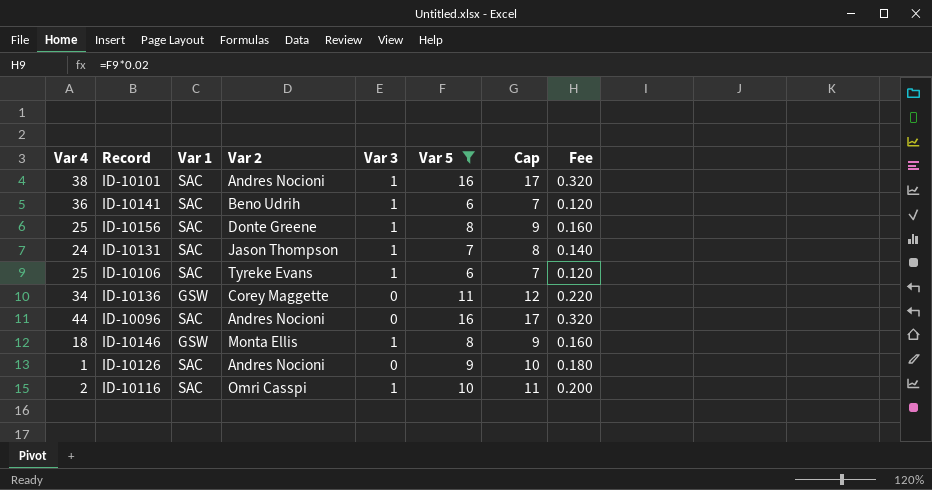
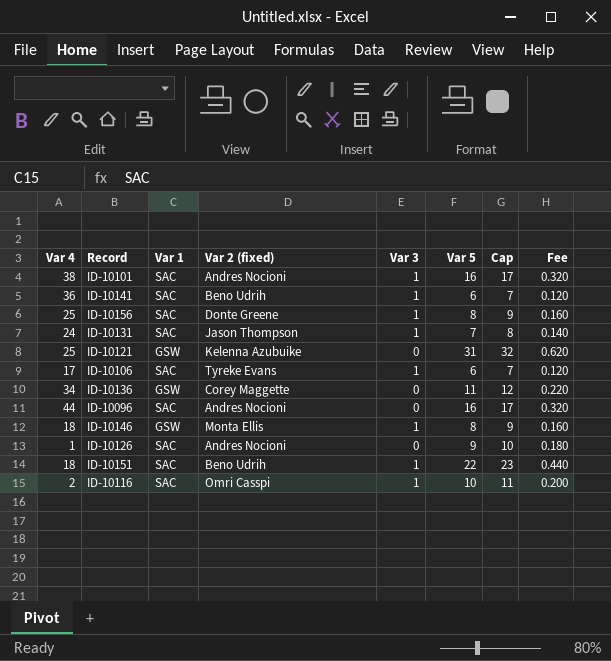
filter: Var 5 <= 16 -> none
column name: Var 2 -> Var 2 (fixed)
ID-10106 | Var 4: 25 -> 17

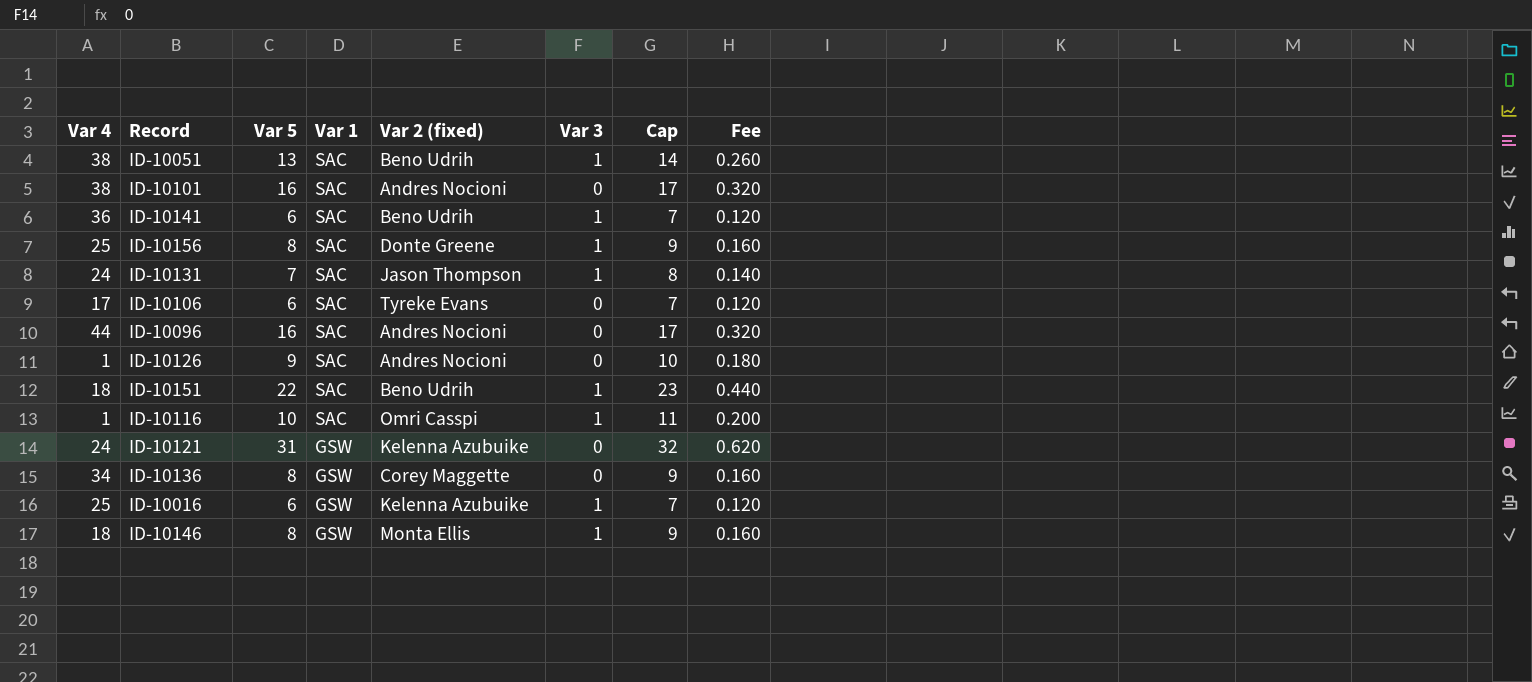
row order: none -> Var 1 descending
column Var 5 | position: 6 -> 3
row ID-10051: none -> 38 | 13 | SAC | Beno Udrih | 1 | 14 | 0.260
ID-10101 | Var 3: 1 -> 0
ID-10106 | Var 3: 1 -> 0
ID-10116 | Var 4: 2 -> 1
ID-10121 | Var 4: 25 -> 24
ID-10136 | Var 5: 11 -> 8
ID-10136 | Cap: 12 -> 9
ID-10136 | Fee: 0.220 -> 0.160
row ID-10016: none -> 25 | 6 | GSW | Kelenna Azubuike | 1 | 7 | 0.120

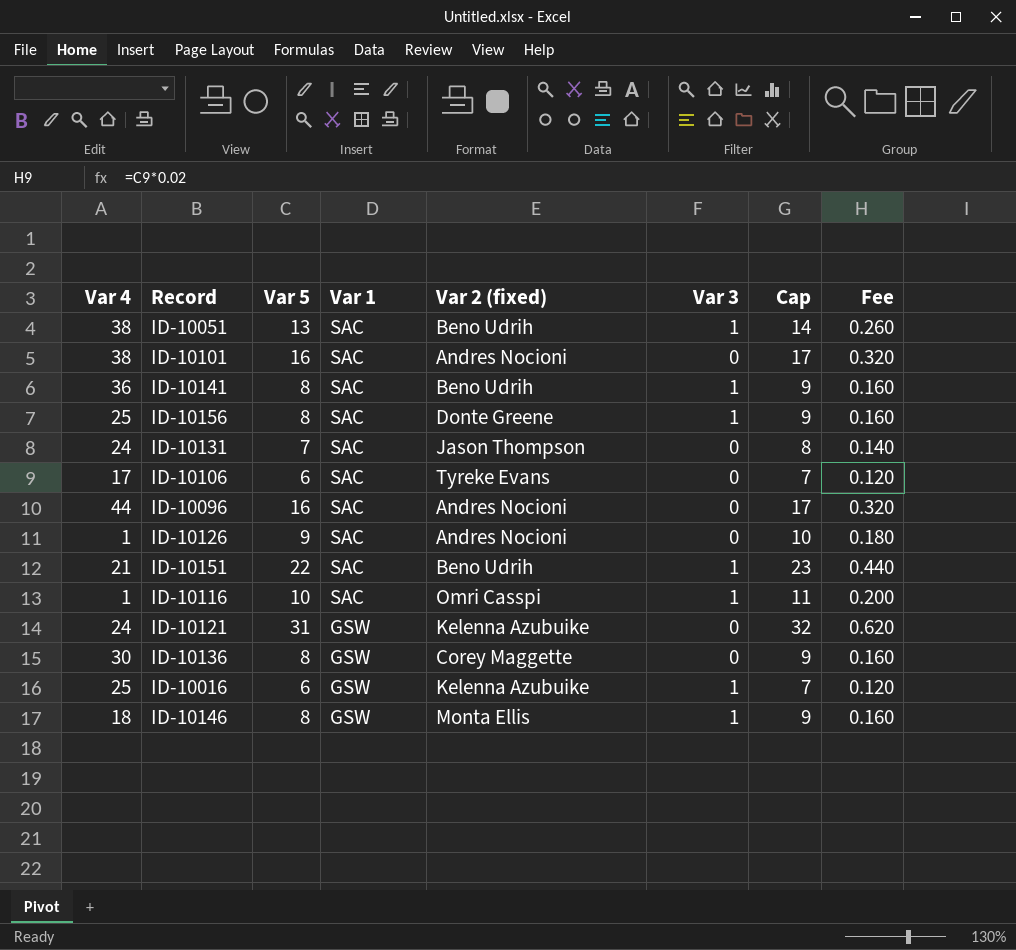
ID-10141 | Var 5: 6 -> 8
ID-10141 | Cap: 7 -> 9
ID-10141 | Fee: 0.120 -> 0.160
ID-10131 | Var 3: 1 -> 0
ID-10151 | Var 4: 18 -> 21
ID-10136 | Var 4: 34 -> 30

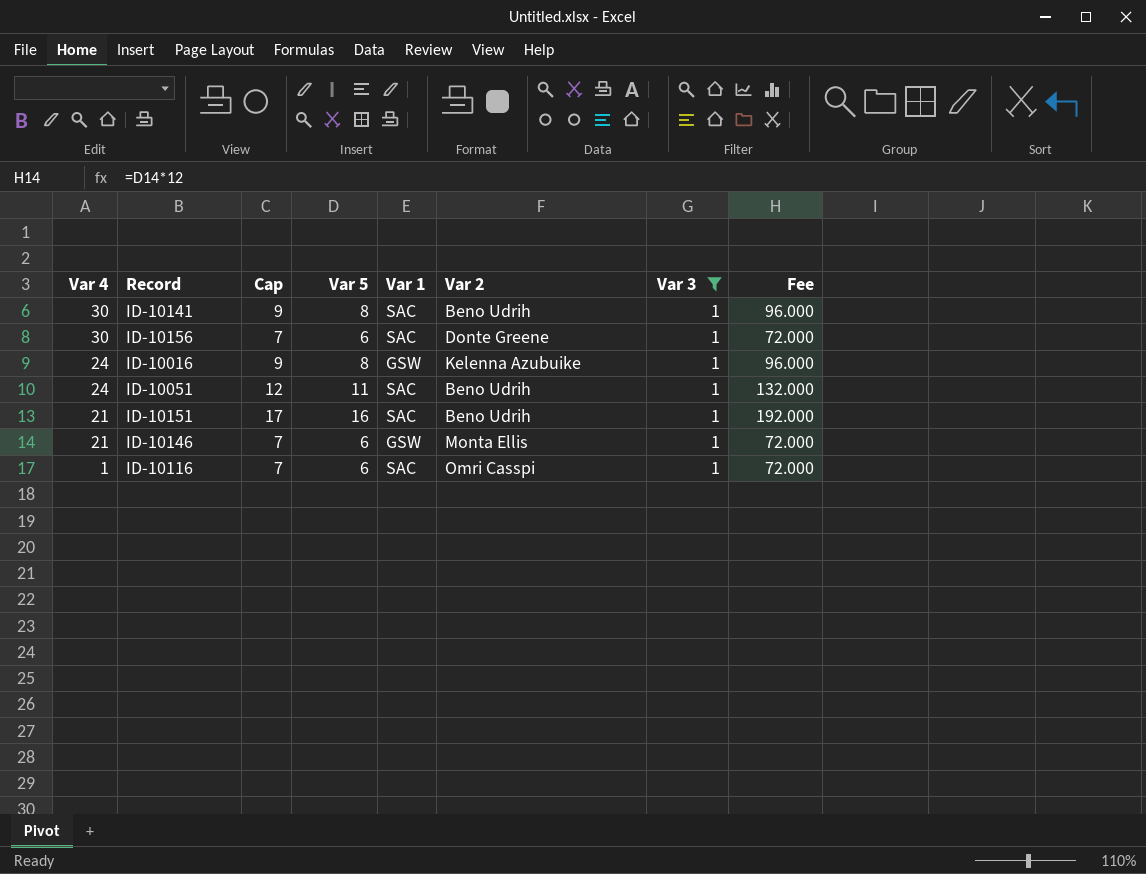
filter: none -> Var 3 = 1
row order: Var 1 descending -> Var 4 descending
column Cap | position: 7 -> 3
column name: Var 2 (fixed) -> Var 2
column Fee | formula: [Var 5] * 0.02 -> [Var 5] * 12
ID-10141 | Var 4: 36 -> 30
ID-10156 | Var 4: 25 -> 30
ID-10156 | Cap: 9 -> 7
ID-10156 | Var 5: 8 -> 6
ID-10016 | Var 4: 25 -> 24
ID-10016 | Cap: 7 -> 9
ID-10016 | Var 5: 6 -> 8
ID-10051 | Var 4: 38 -> 24
ID-10051 | Cap: 14 -> 12
ID-10051 | Var 5: 13 -> 11
ID-10151 | Cap: 23 -> 17
ID-10151 | Var 5: 22 -> 16
ID-10146 | Var 4: 18 -> 21
ID-10146 | Cap: 9 -> 7
ID-10146 | Var 5: 8 -> 6
ID-10116 | Cap: 11 -> 7
ID-10116 | Var 5: 10 -> 6

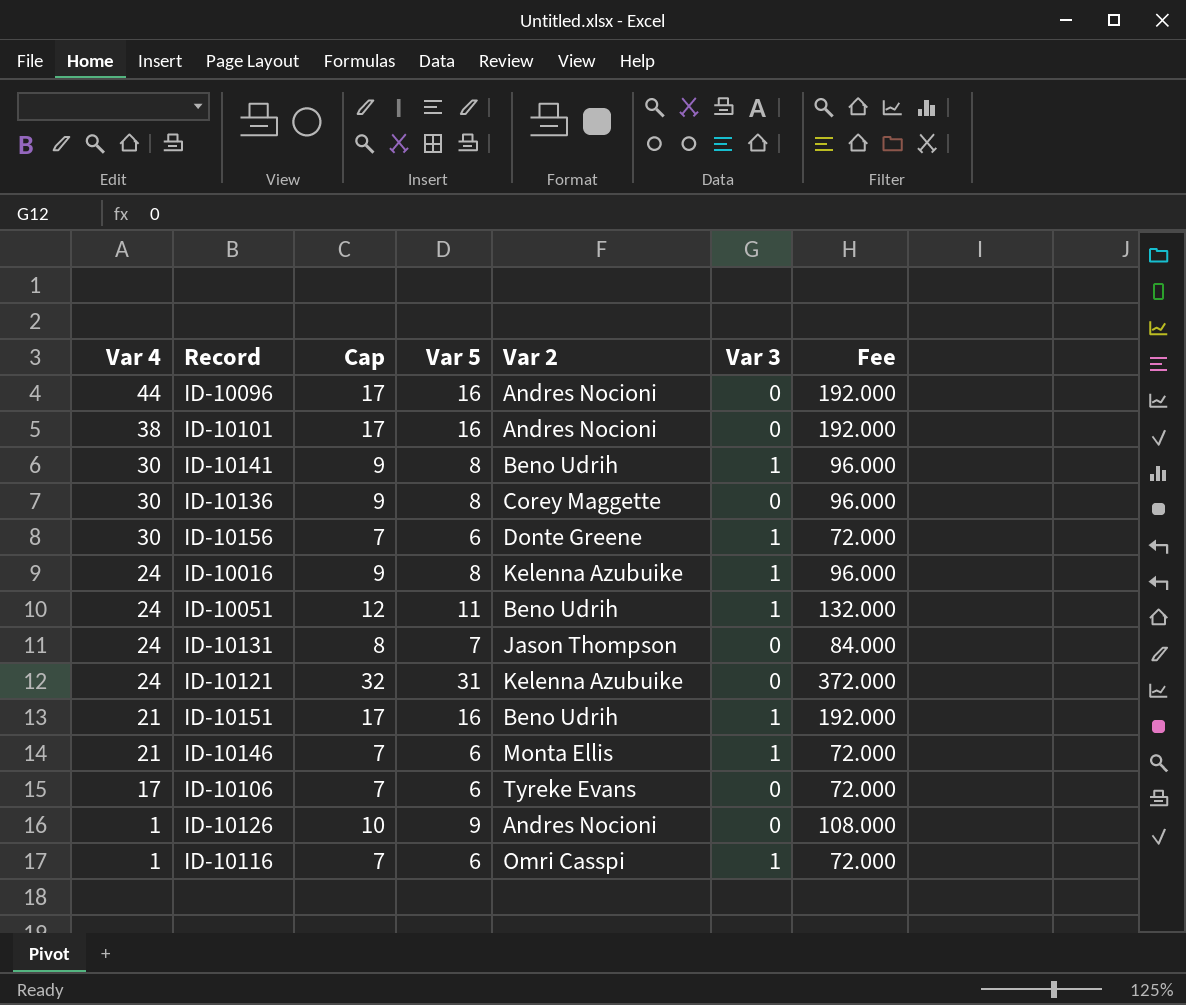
filter: Var 3 = 1 -> none
column Var 1 | position: 5 -> none

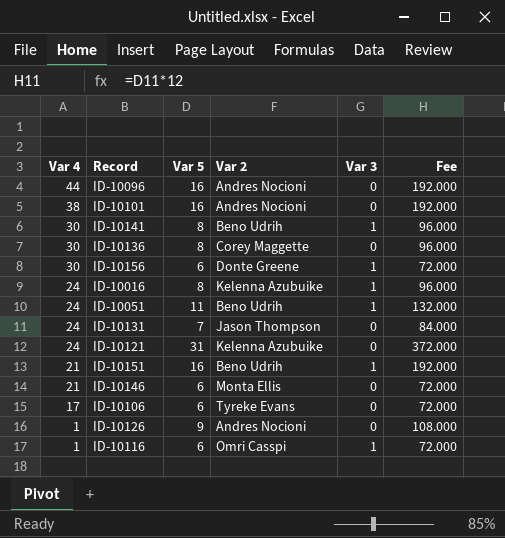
column Cap | formula: [Var 5] + 1 -> none
ID-10146 | Var 3: 1 -> 0

